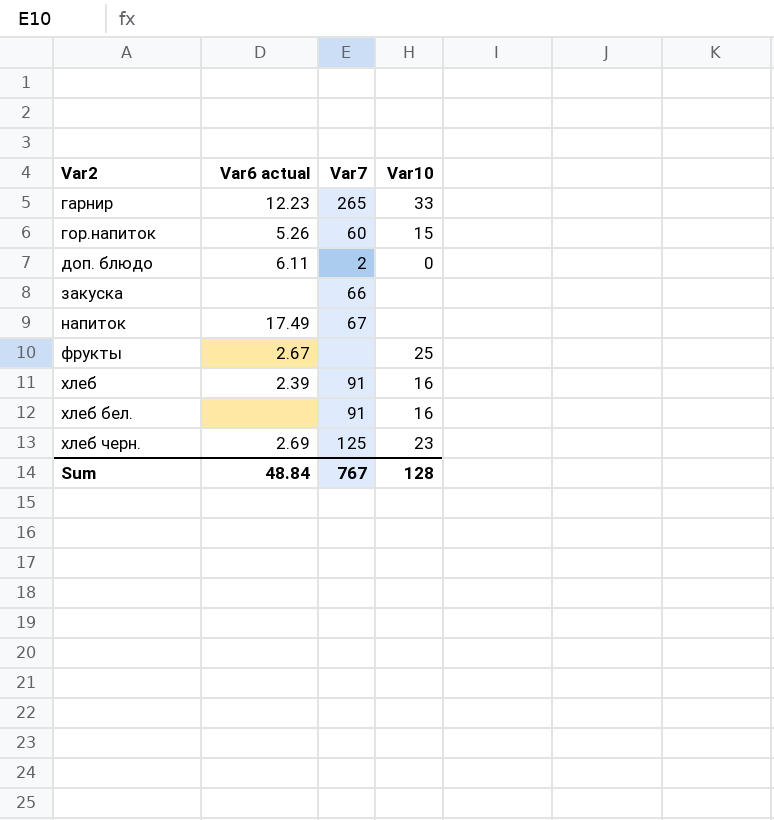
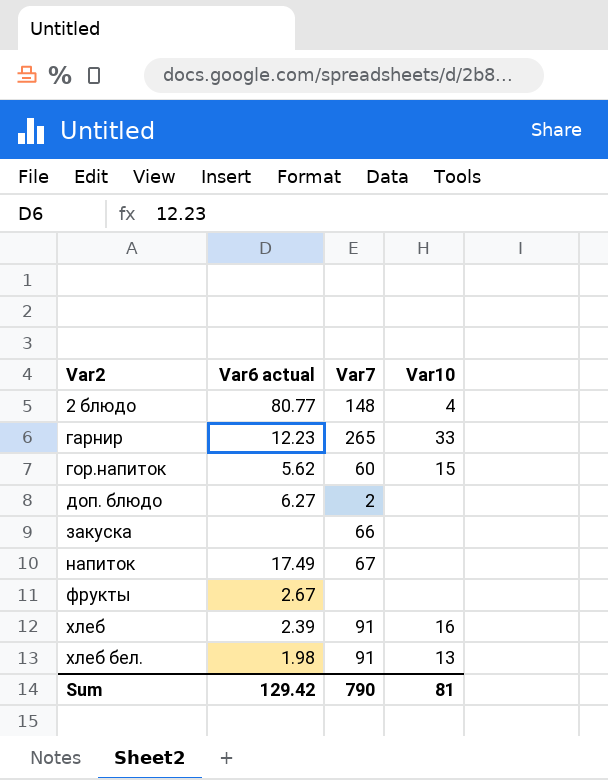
row хлеб черн.: 2.69 | 125 | 23 -> none
row 2 блюдо: none -> 80.77 | 148 | 4
гор.напиток | Var6 actual: 5.26 -> 5.62
доп. блюдо | Var6 actual: 6.11 -> 6.27
доп. блюдо | Var10: 0 -> none
фрукты | Var10: 25 -> none
хлеб бел. | Var6 actual: none -> 1.98
хлеб бел. | Var10: 16 -> 13
Sum | Var6 actual: 48.84 -> 129.42
Sum | Var7: 767 -> 790
Sum | Var10: 128 -> 81

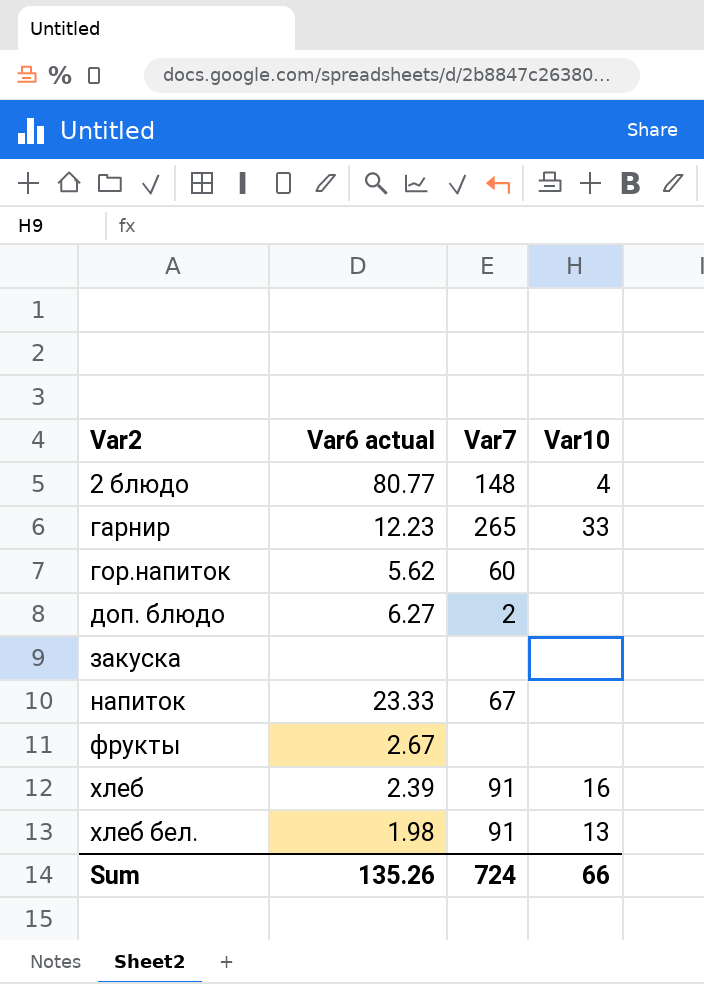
гор.напиток | Var10: 15 -> none
закуска | Var7: 66 -> none
напиток | Var6 actual: 17.49 -> 23.33
Sum | Var6 actual: 129.42 -> 135.26
Sum | Var7: 790 -> 724
Sum | Var10: 81 -> 66

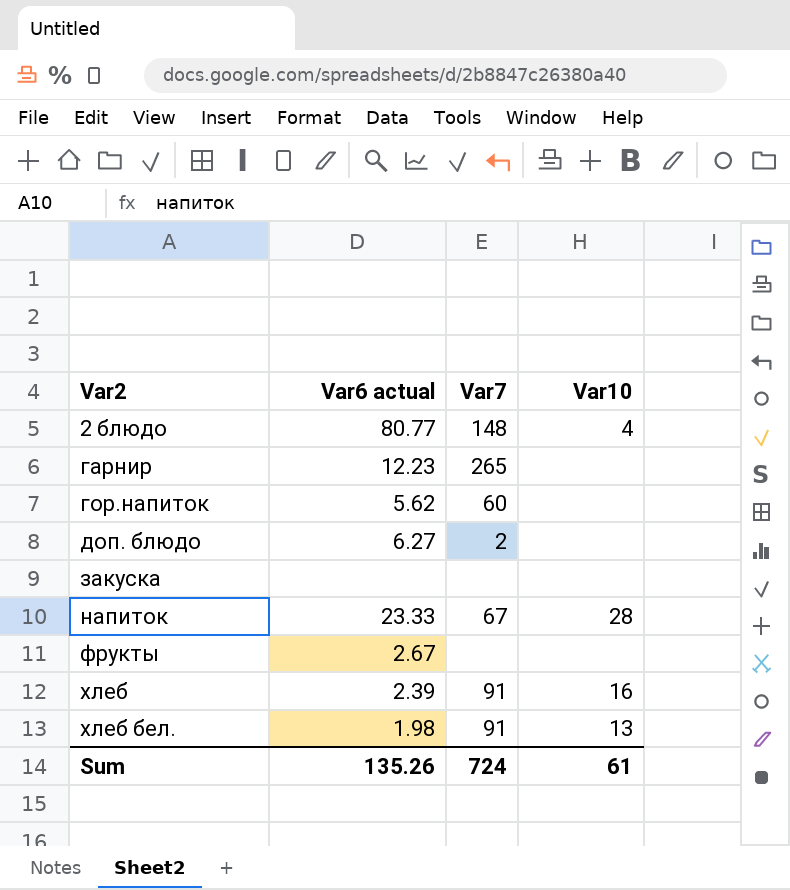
гарнир | Var10: 33 -> none
напиток | Var10: none -> 28
Sum | Var10: 66 -> 61

